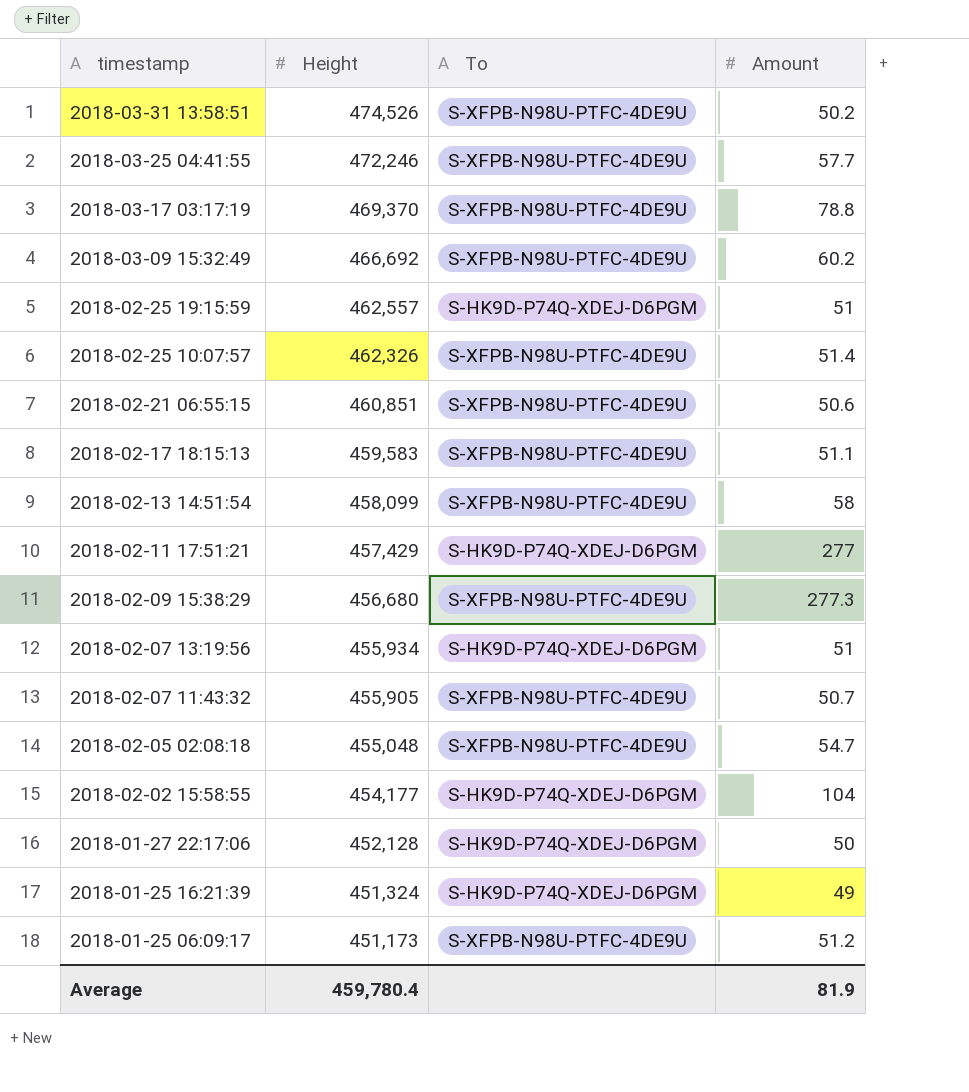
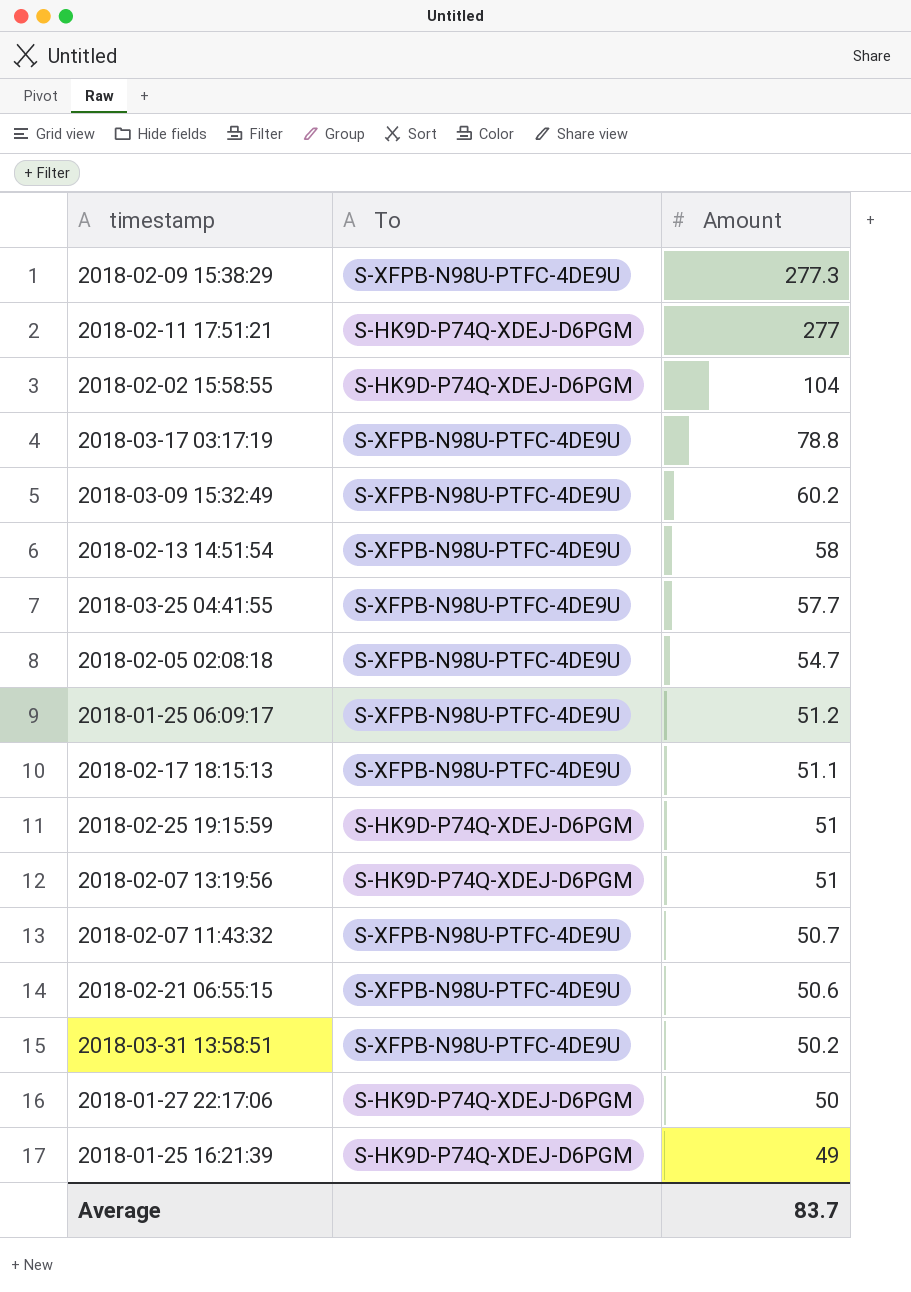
row order: timestamp descending -> Amount descending
column Height | position: 2 -> none
row 2018-02-25 10:07:57: 462,326 | S-XFPB-N98U-PTFC-4DE9U | 51.4 -> none
Average | Amount: 81.9 -> 83.7

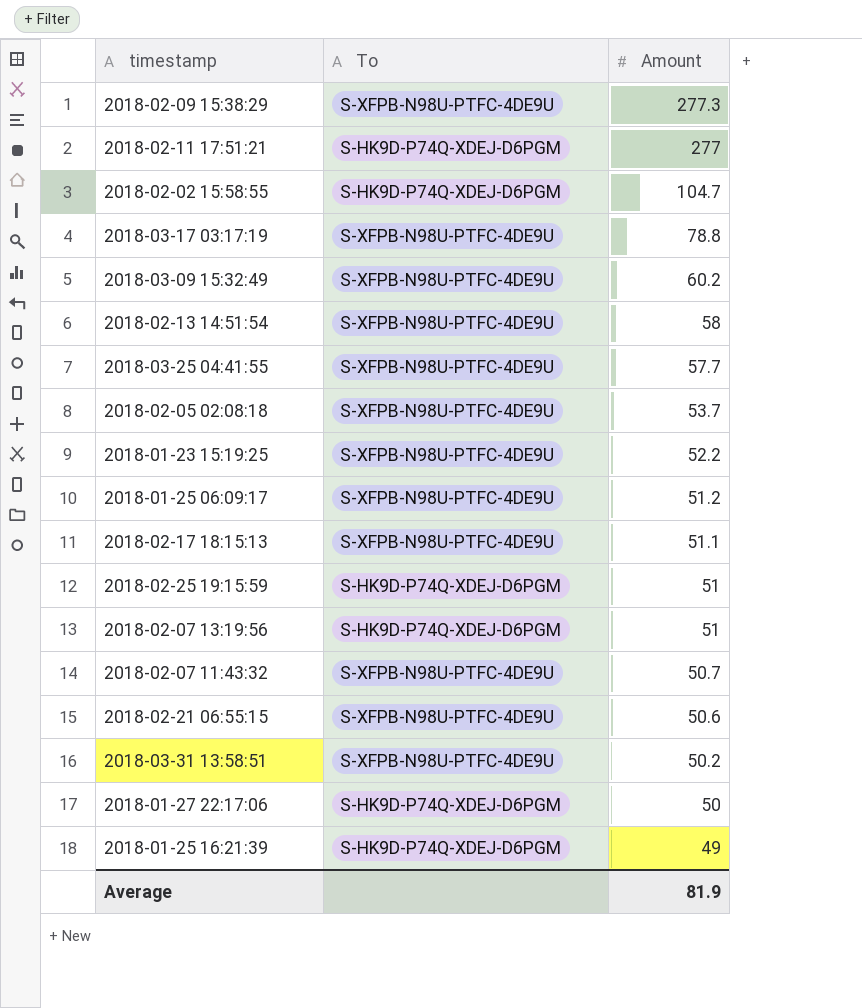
2018-02-02 15:58:55 | Amount: 104 -> 104.7
2018-02-05 02:08:18 | Amount: 54.7 -> 53.7
row 2018-01-23 15:19:25: none -> S-XFPB-N98U-PTFC-4DE9U | 52.2
Average | Amount: 83.7 -> 81.9

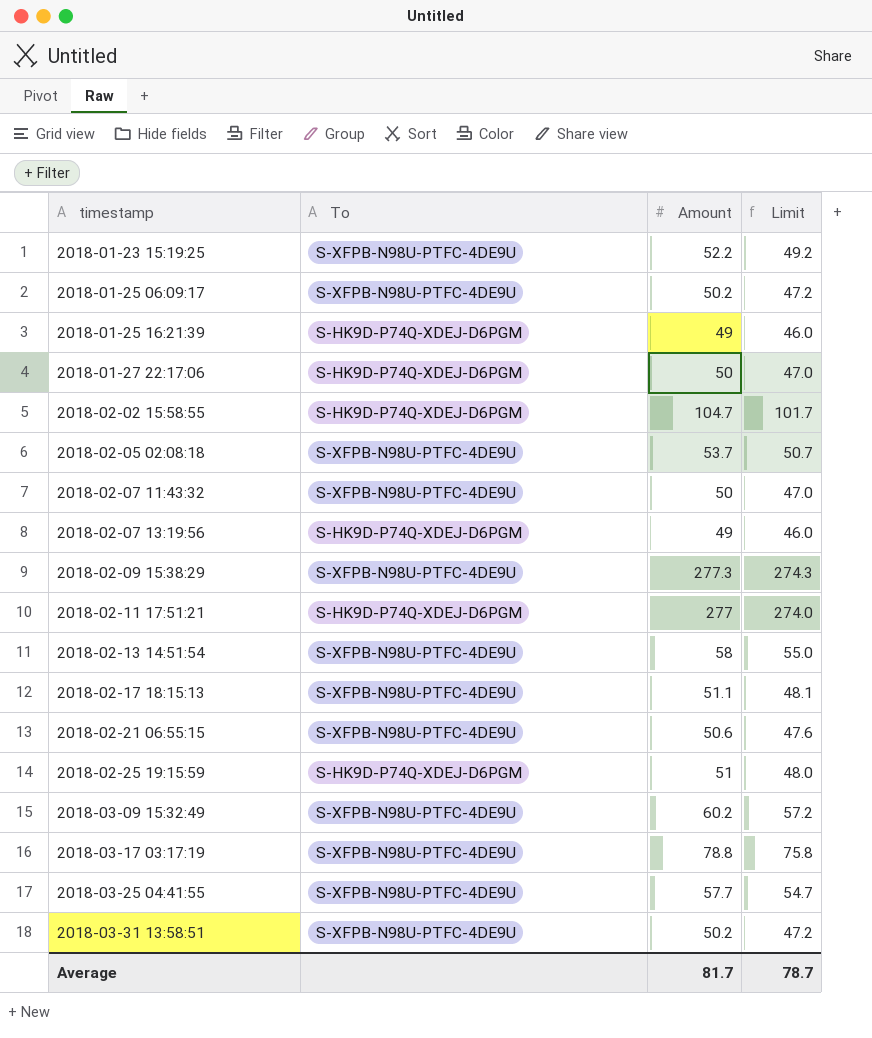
row order: Amount descending -> timestamp ascending
column Limit | formula: none -> [Amount] - 3
2018-01-25 06:09:17 | Amount: 51.2 -> 50.2
2018-02-07 11:43:32 | Amount: 50.7 -> 50
2018-02-07 13:19:56 | Amount: 51 -> 49
Average | Amount: 81.9 -> 81.7

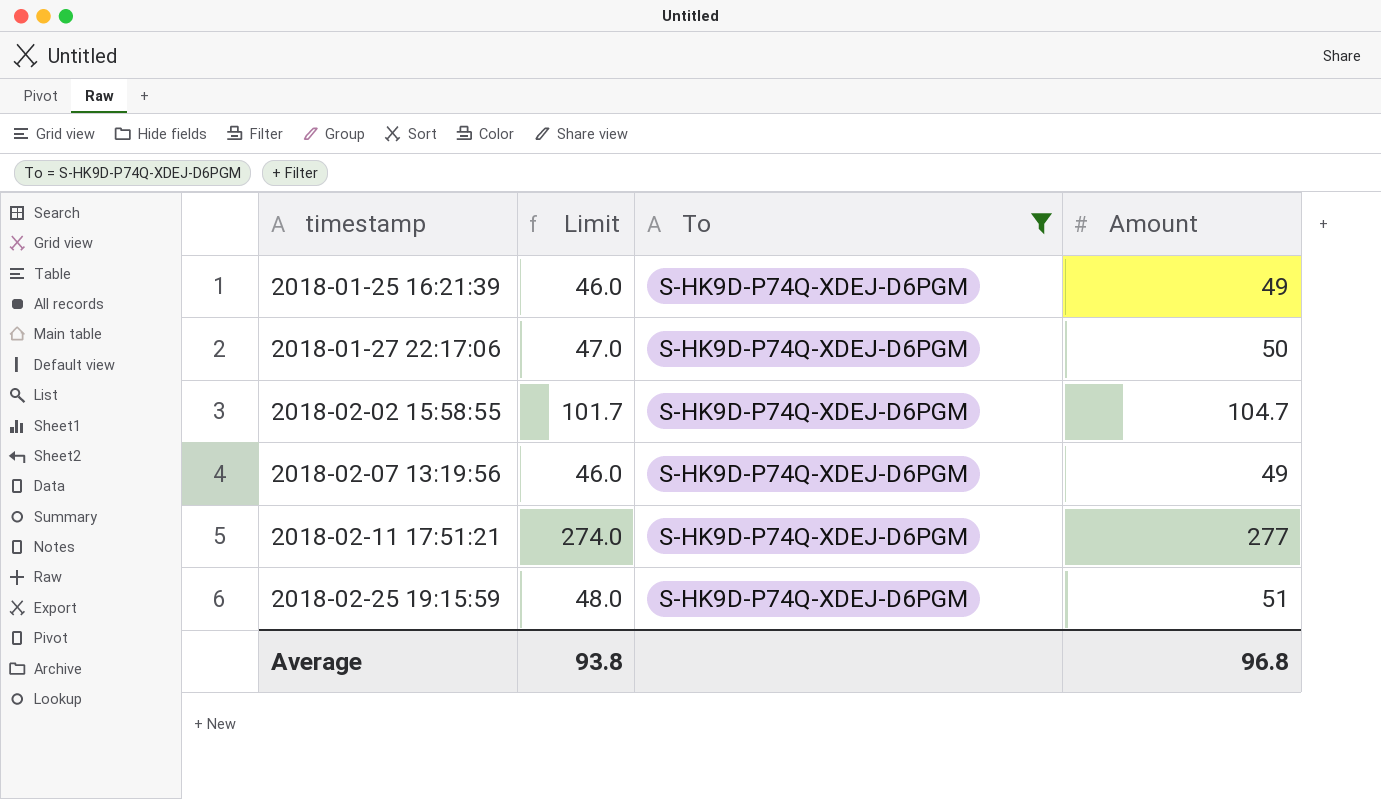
filter: none -> To = S-HK9D-P74Q-XDEJ-D6PGM
column Limit | position: 4 -> 2
Average | Limit: 78.7 -> 93.8
Average | Amount: 81.7 -> 96.8

